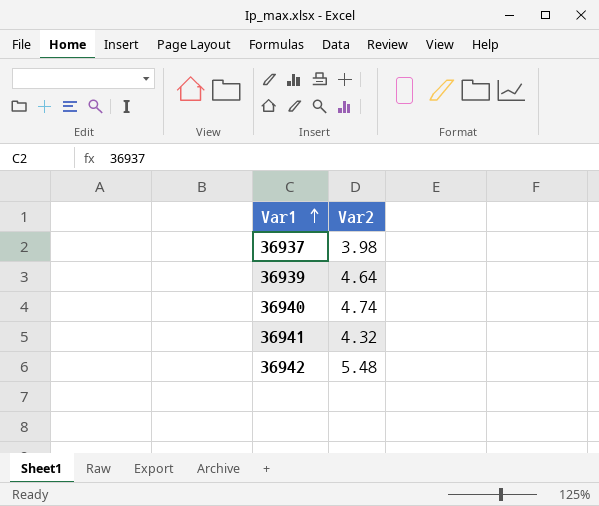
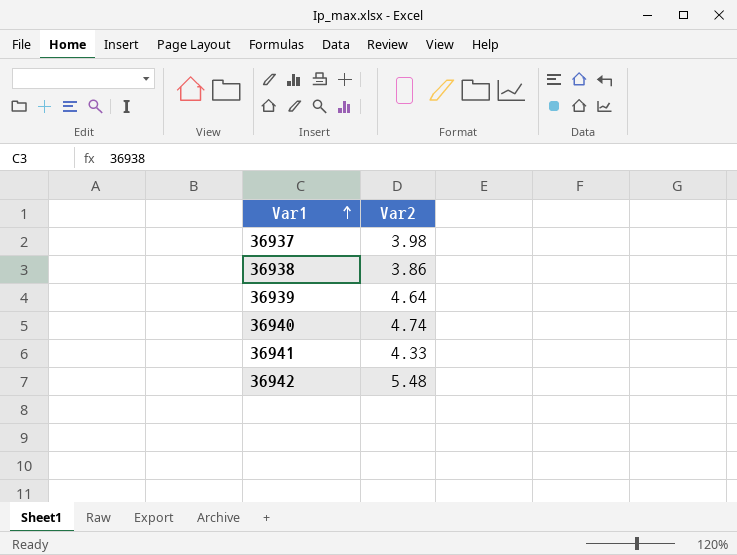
row 36938: none -> 3.86
36941 | Var2: 4.32 -> 4.33

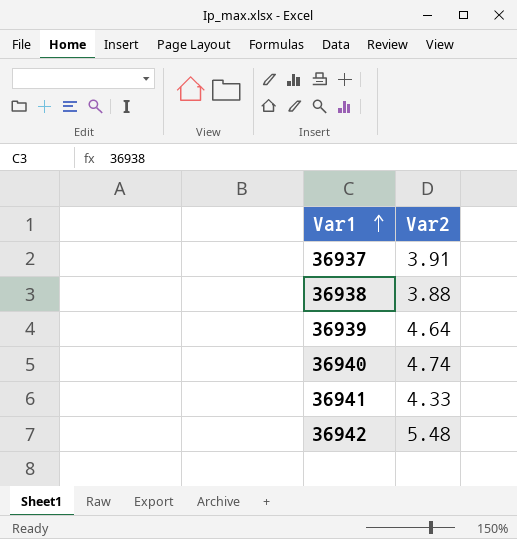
36937 | Var2: 3.98 -> 3.91
36938 | Var2: 3.86 -> 3.88

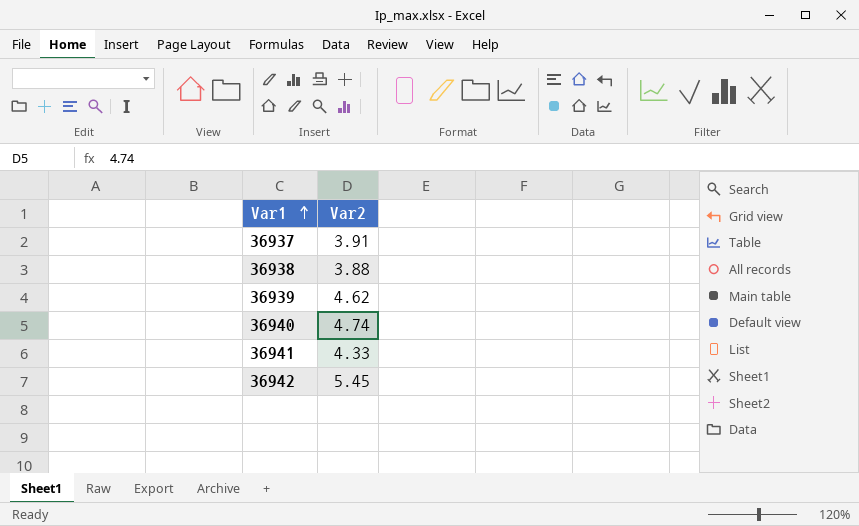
36939 | Var2: 4.64 -> 4.62
36942 | Var2: 5.48 -> 5.45

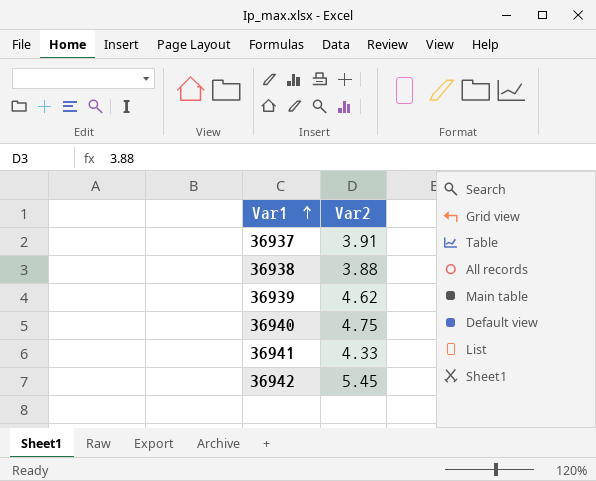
36940 | Var2: 4.74 -> 4.75

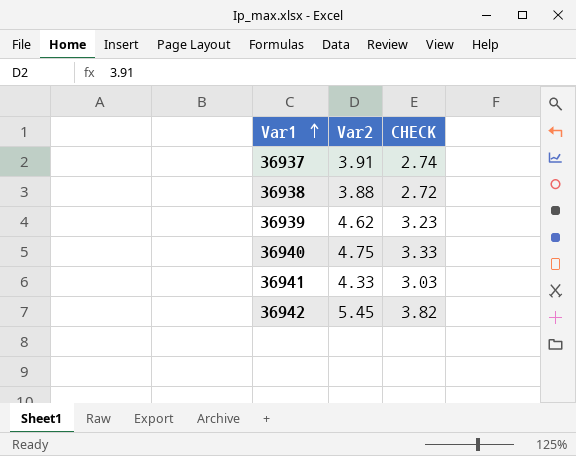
column CHECK | formula: none -> [Var2] * 0.7

